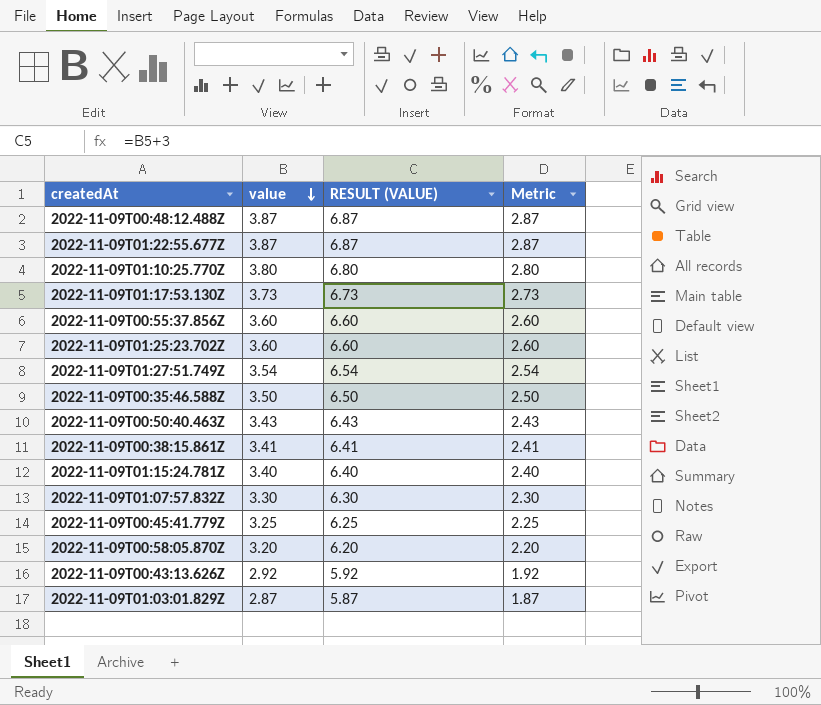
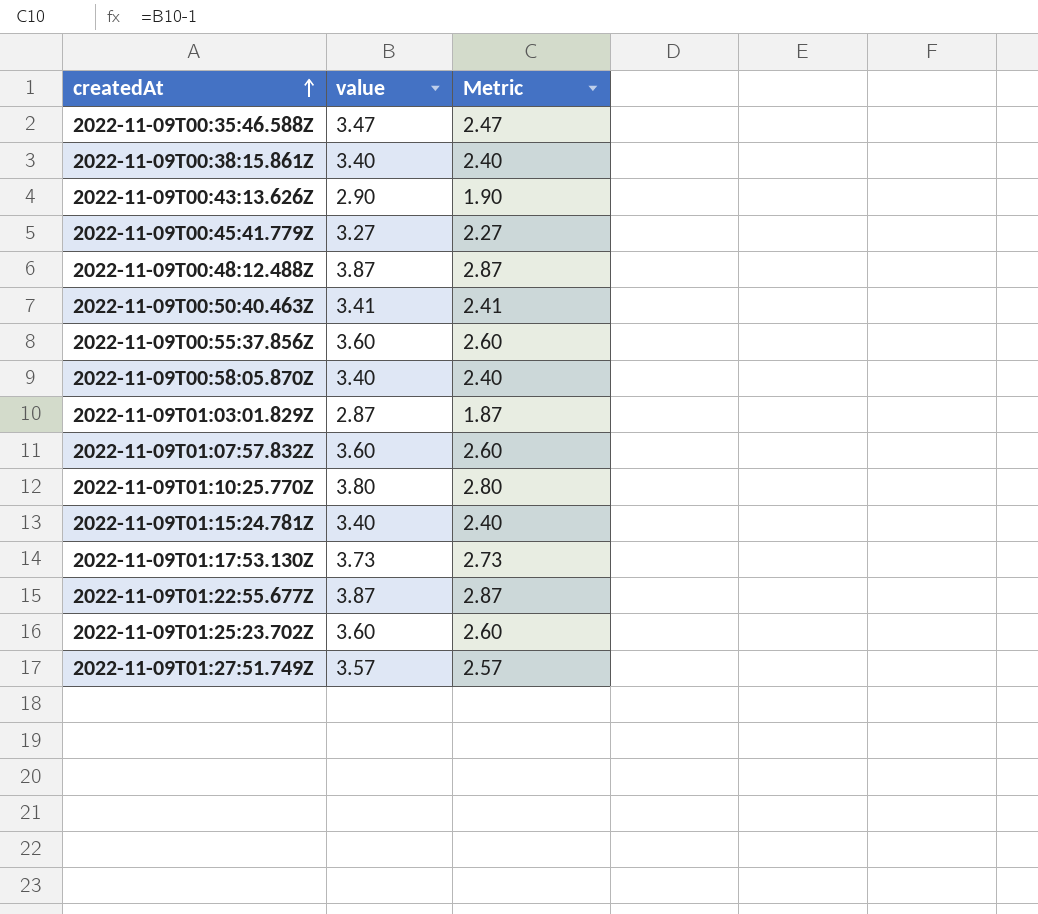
row order: value descending -> createdAt ascending
column RESULT (VALUE) | formula: [value] + 3 -> none
2022-11-09T00:35:46.588Z | value: 3.50 -> 3.47
2022-11-09T00:35:46.588Z | Metric: 2.50 -> 2.47
2022-11-09T00:38:15.861Z | value: 3.41 -> 3.40
2022-11-09T00:38:15.861Z | Metric: 2.41 -> 2.40
2022-11-09T00:43:13.626Z | value: 2.92 -> 2.90
2022-11-09T00:43:13.626Z | Metric: 1.92 -> 1.90
2022-11-09T00:45:41.779Z | value: 3.25 -> 3.27
2022-11-09T00:45:41.779Z | Metric: 2.25 -> 2.27
2022-11-09T00:50:40.463Z | value: 3.43 -> 3.41
2022-11-09T00:50:40.463Z | Metric: 2.43 -> 2.41
2022-11-09T00:58:05.870Z | value: 3.20 -> 3.40
2022-11-09T00:58:05.870Z | Metric: 2.20 -> 2.40
2022-11-09T01:07:57.832Z | value: 3.30 -> 3.60
2022-11-09T01:07:57.832Z | Metric: 2.30 -> 2.60
2022-11-09T01:27:51.749Z | value: 3.54 -> 3.57
2022-11-09T01:27:51.749Z | Metric: 2.54 -> 2.57

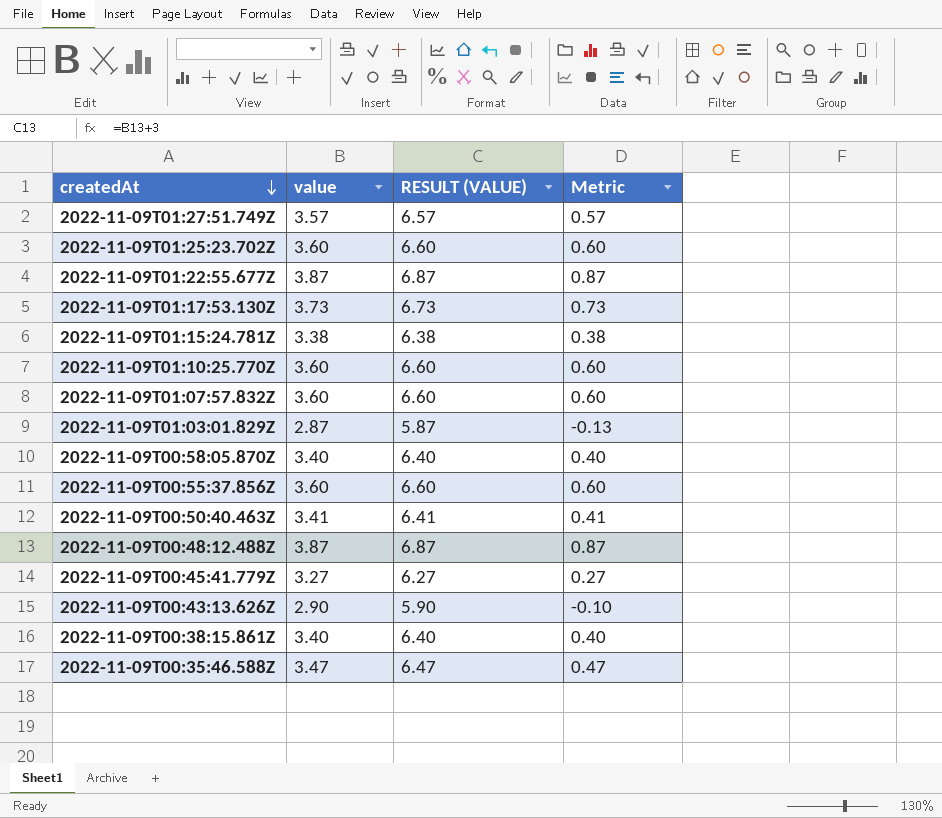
row order: createdAt ascending -> createdAt descending
column RESULT (VALUE) | formula: none -> [value] + 3
column Metric | formula: [value] - 1 -> [value] - 3
2022-11-09T01:15:24.781Z | value: 3.40 -> 3.38
2022-11-09T01:10:25.770Z | value: 3.80 -> 3.60

